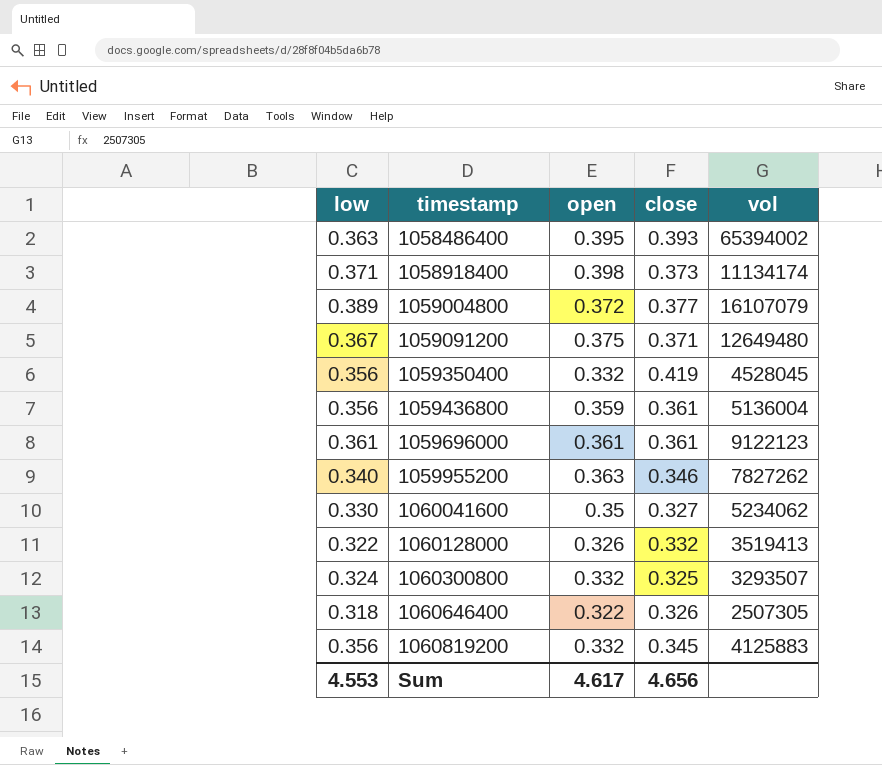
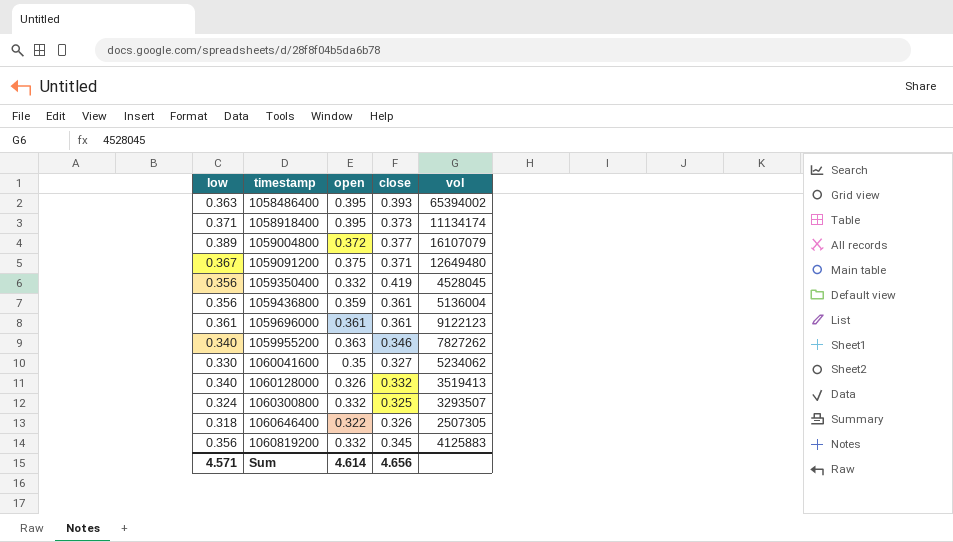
1058918400 | open: 0.398 -> 0.395
1060128000 | low: 0.322 -> 0.340
Sum | low: 4.553 -> 4.571
Sum | open: 4.617 -> 4.614

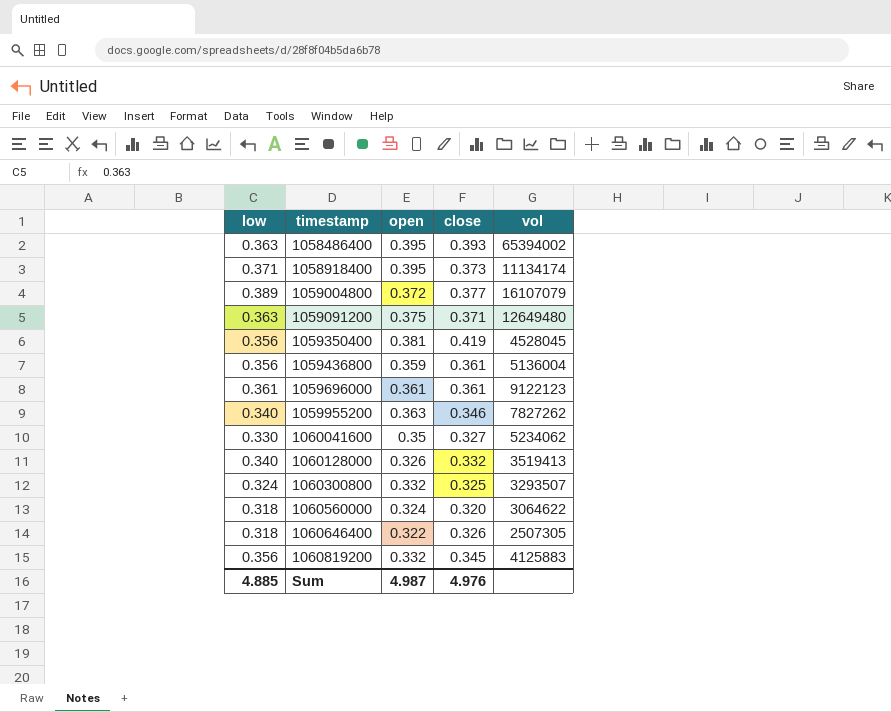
1059091200 | low: 0.367 -> 0.363
1059350400 | open: 0.332 -> 0.381
row 1060560000: none -> 0.318 | 0.324 | 0.320 | 3064622
Sum | low: 4.571 -> 4.885
Sum | open: 4.614 -> 4.987
Sum | close: 4.656 -> 4.976

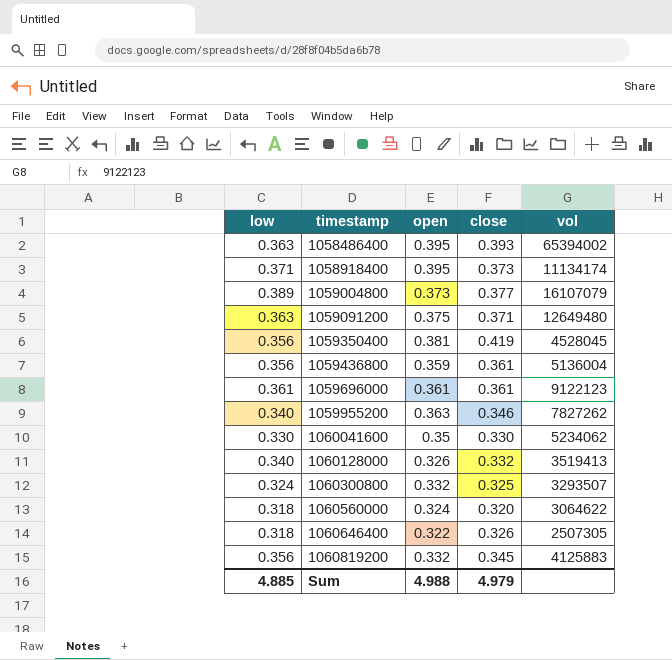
1059004800 | open: 0.372 -> 0.373
1060041600 | close: 0.327 -> 0.330
Sum | open: 4.987 -> 4.988
Sum | close: 4.976 -> 4.979

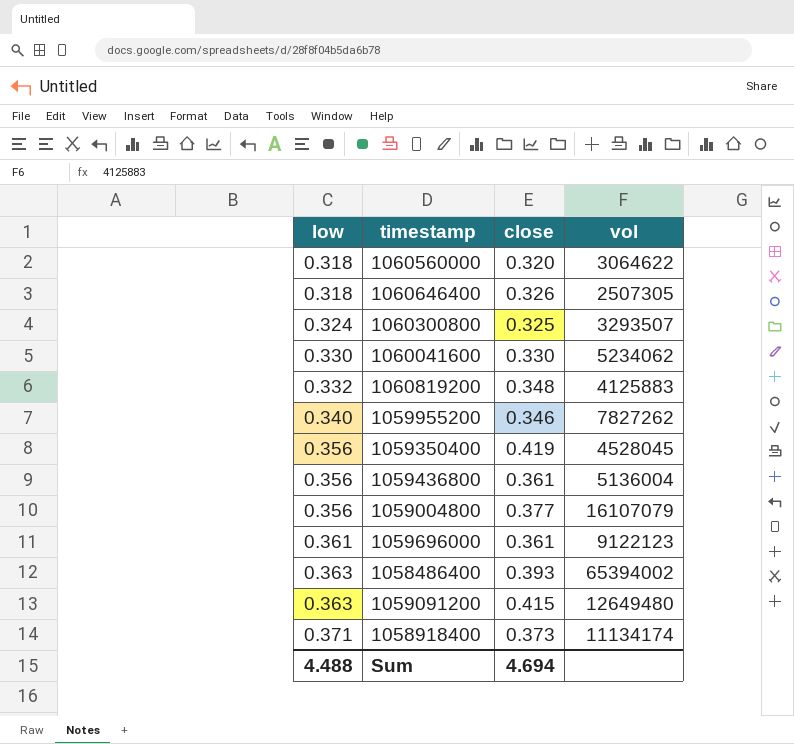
row order: timestamp ascending -> low ascending
column open | position: 3 -> none
row 1060128000: 0.340 | 0.326 | 0.332 | 3519413 -> none
1060819200 | low: 0.356 -> 0.332
1060819200 | close: 0.345 -> 0.348
1059004800 | low: 0.389 -> 0.356
1059091200 | close: 0.371 -> 0.415
Sum | low: 4.885 -> 4.488
Sum | close: 4.979 -> 4.694

